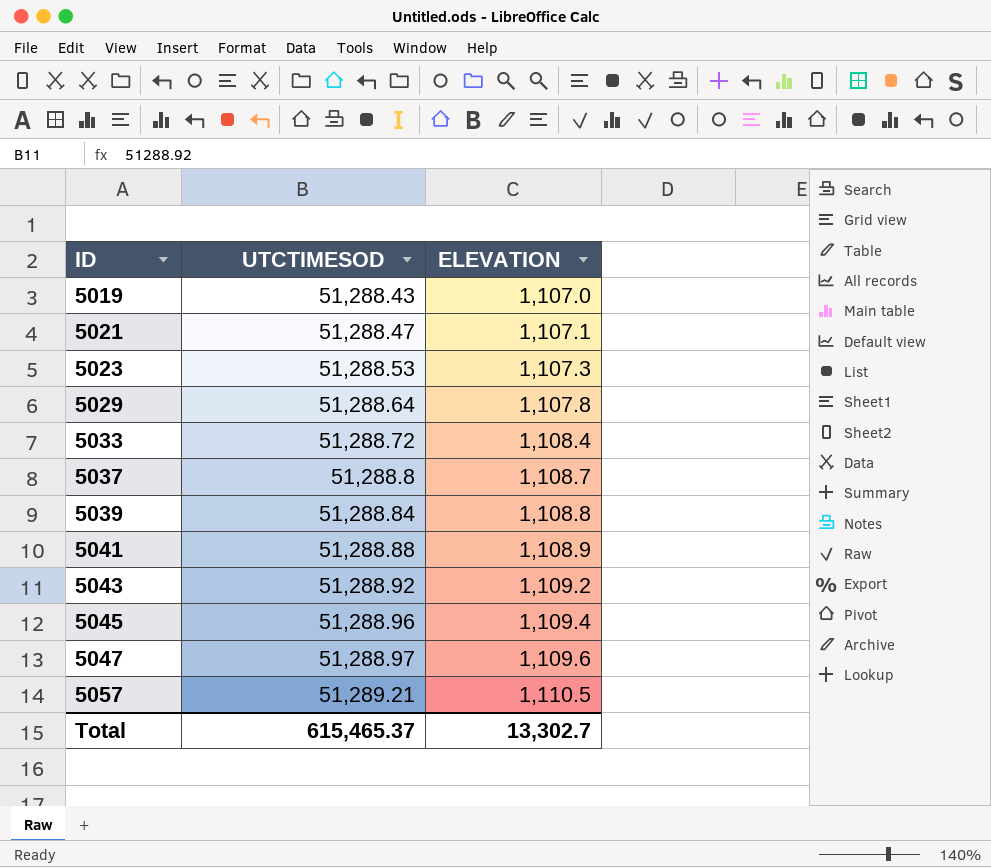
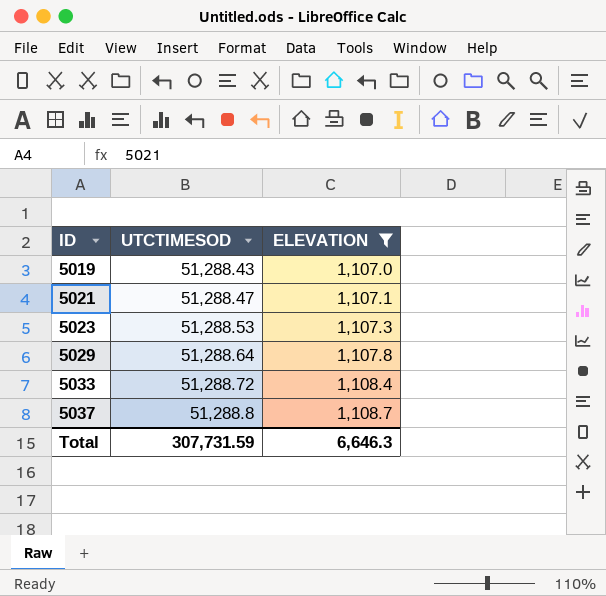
filter: none -> ELEVATION <= 1,108.7
Total | UTCTIMESOD: 615,465.37 -> 307,731.59
Total | ELEVATION: 13,302.7 -> 6,646.3

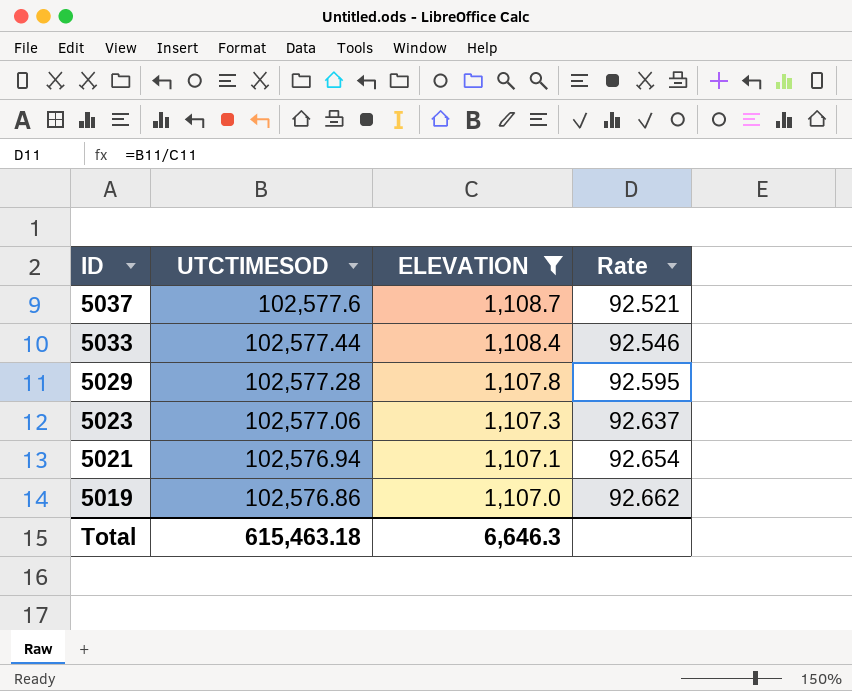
row order: ID ascending -> ID descending
column Rate | formula: none -> [UTCTIMESOD] / [ELEVATION]
5037 | UTCTIMESOD: 51,288.8 -> 102,577.6
5033 | UTCTIMESOD: 51,288.72 -> 102,577.44
5029 | UTCTIMESOD: 51,288.64 -> 102,577.28
5023 | UTCTIMESOD: 51,288.53 -> 102,577.06
5021 | UTCTIMESOD: 51,288.47 -> 102,576.94
5019 | UTCTIMESOD: 51,288.43 -> 102,576.86
Total | UTCTIMESOD: 307,731.59 -> 615,463.18

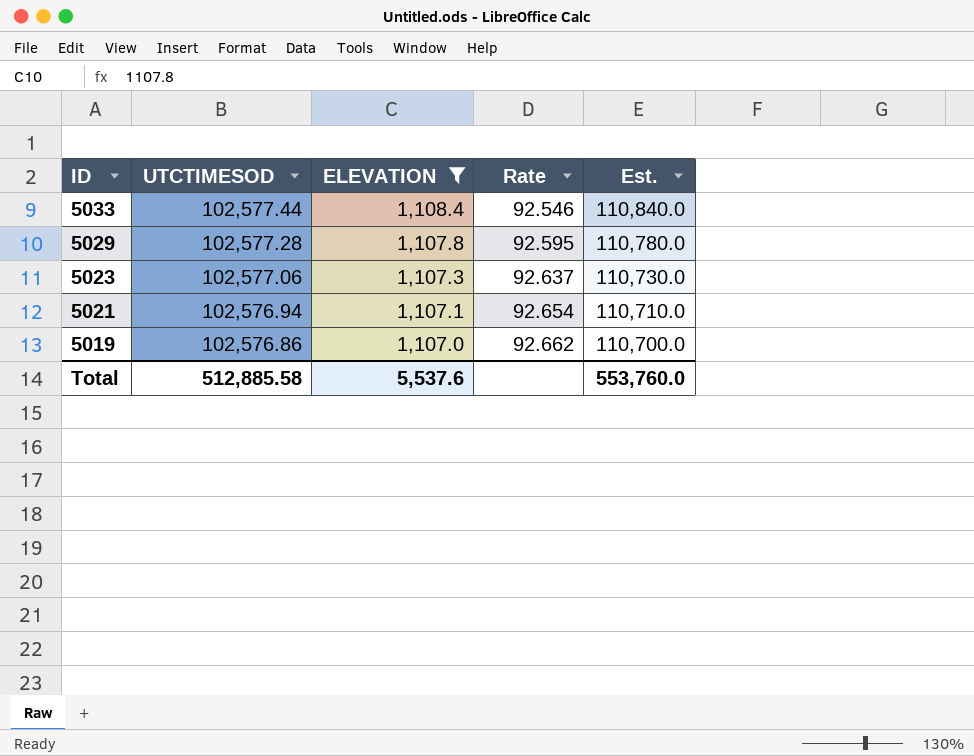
column Est. | formula: none -> [ELEVATION] * 100
row 5037: 102,577.6 | 1,108.7 | 92.521 -> none
Total | UTCTIMESOD: 615,463.18 -> 512,885.58
Total | ELEVATION: 6,646.3 -> 5,537.6

